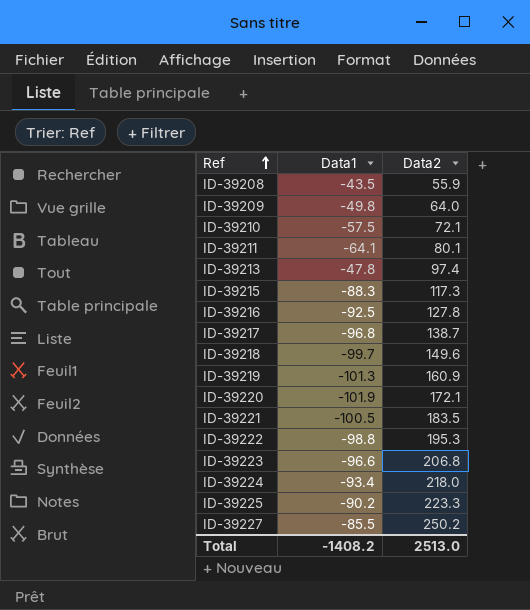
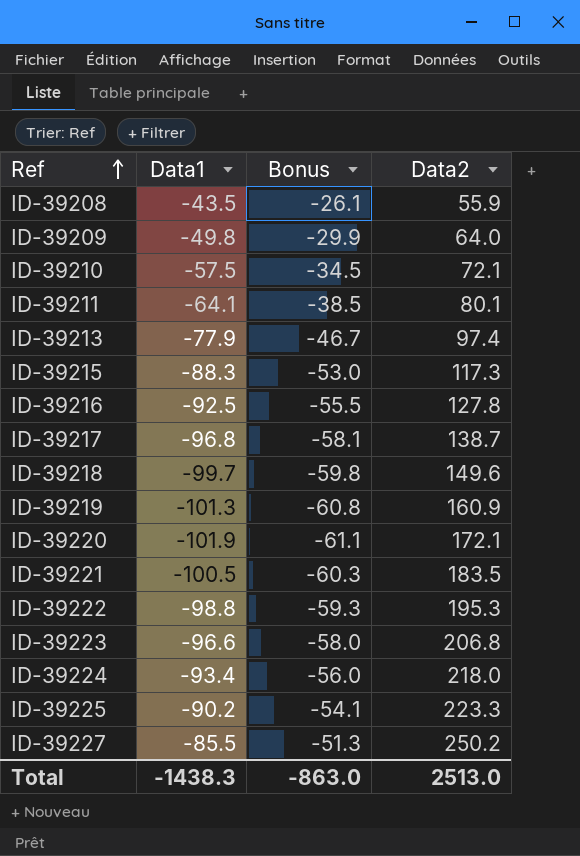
column Bonus | formula: none -> [Data1] * 0.6
ID-39213 | Data1: -47.8 -> -77.9
Total | Data1: -1408.2 -> -1438.3

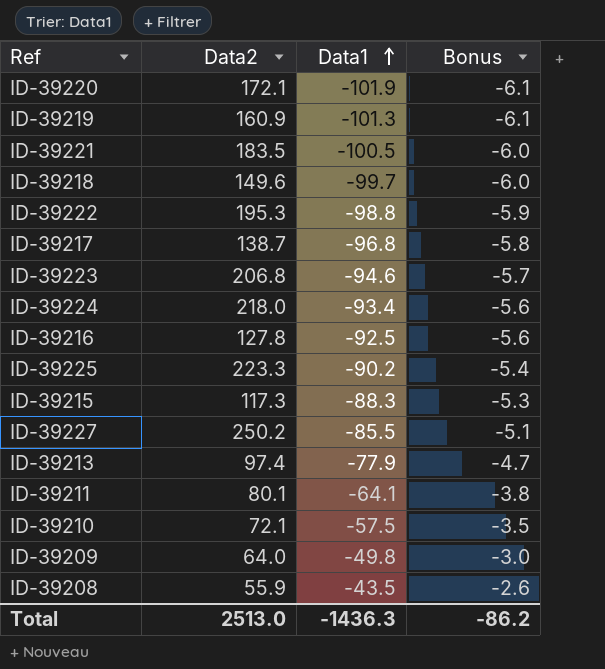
row order: Ref ascending -> Data1 ascending
column Data2 | position: 4 -> 2
column Bonus | formula: [Data1] * 0.6 -> [Data1] * 0.06
ID-39223 | Data1: -96.6 -> -94.6
Total | Data1: -1438.3 -> -1436.3
Total | Bonus: -863.0 -> -86.2

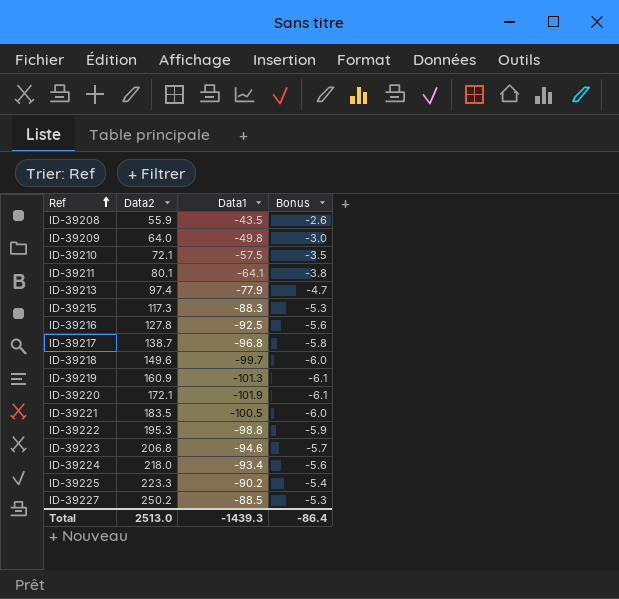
row order: Data1 ascending -> Ref ascending
ID-39227 | Data1: -85.5 -> -88.5
ID-39227 | Bonus: -5.1 -> -5.3
Total | Data1: -1436.3 -> -1439.3
Total | Bonus: -86.2 -> -86.4

